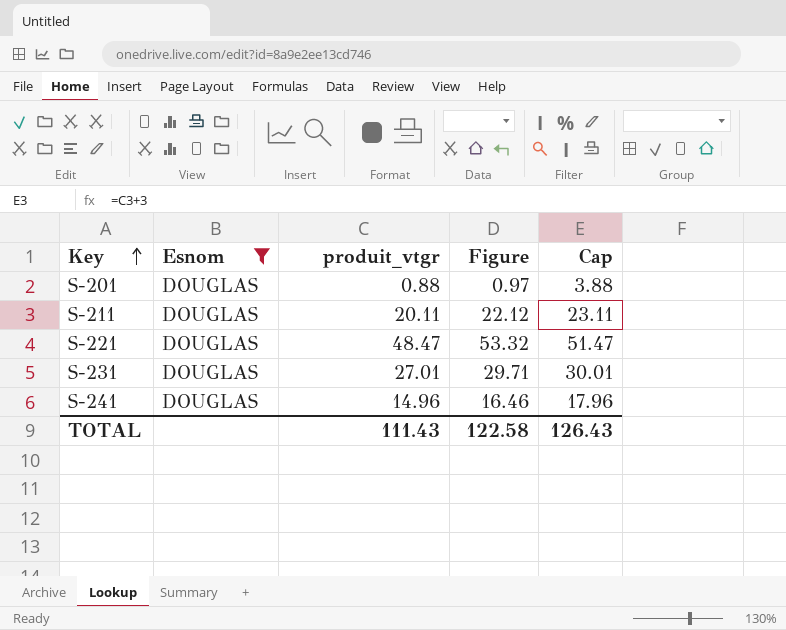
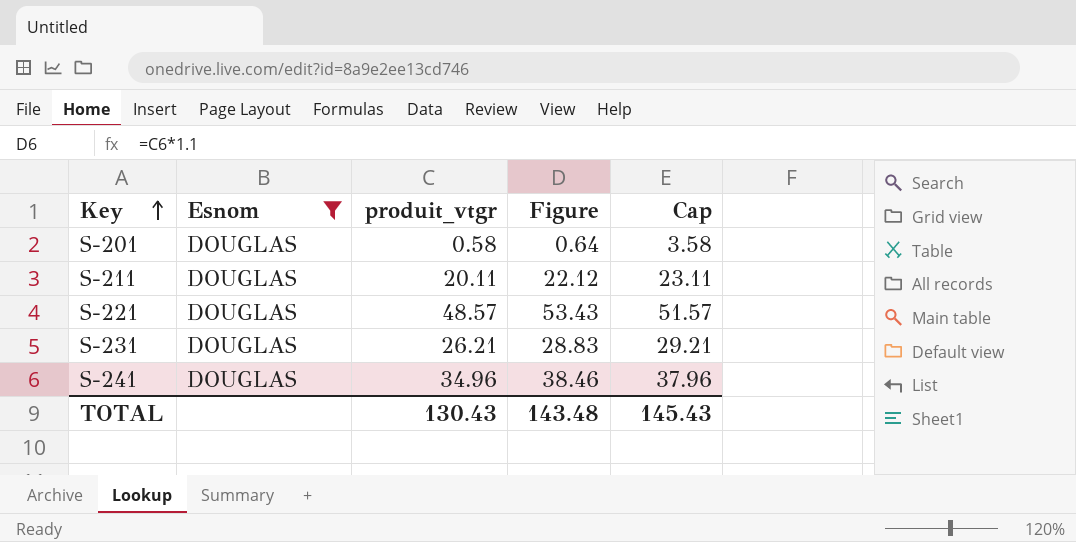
S-201 | produit_vtgr: 0.88 -> 0.58
S-201 | Figure: 0.97 -> 0.64
S-201 | Cap: 3.88 -> 3.58
S-221 | produit_vtgr: 48.47 -> 48.57
S-221 | Figure: 53.32 -> 53.43
S-221 | Cap: 51.47 -> 51.57
S-231 | produit_vtgr: 27.01 -> 26.21
S-231 | Figure: 29.71 -> 28.83
S-231 | Cap: 30.01 -> 29.21
S-241 | produit_vtgr: 14.96 -> 34.96
S-241 | Figure: 16.46 -> 38.46
S-241 | Cap: 17.96 -> 37.96
TOTAL | produit_vtgr: 111.43 -> 130.43
TOTAL | Figure: 122.58 -> 143.48
TOTAL | Cap: 126.43 -> 145.43

